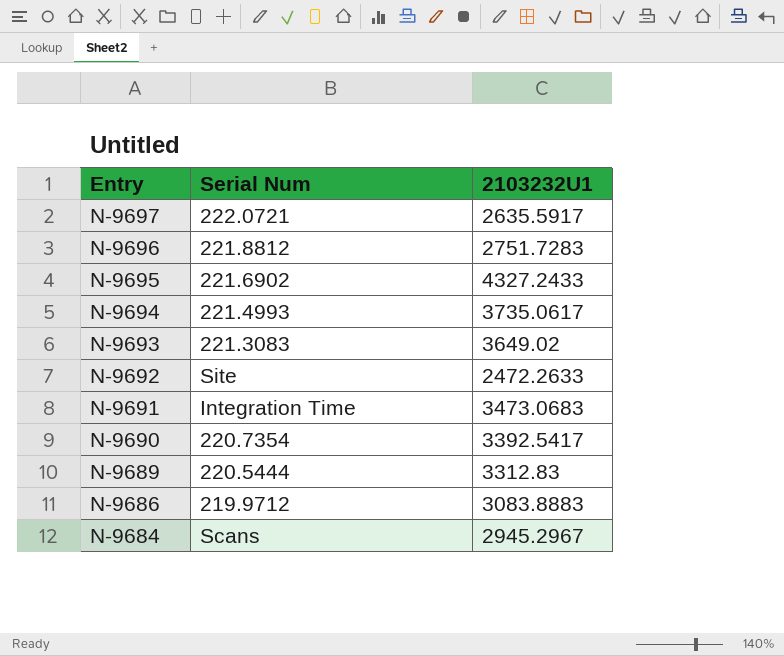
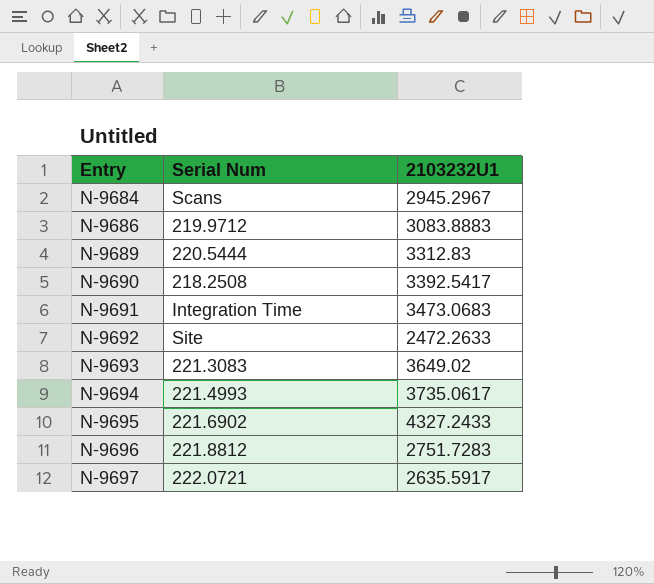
row order: Entry descending -> Entry ascending
N-9690 | Serial Num: 220.7354 -> 218.2508

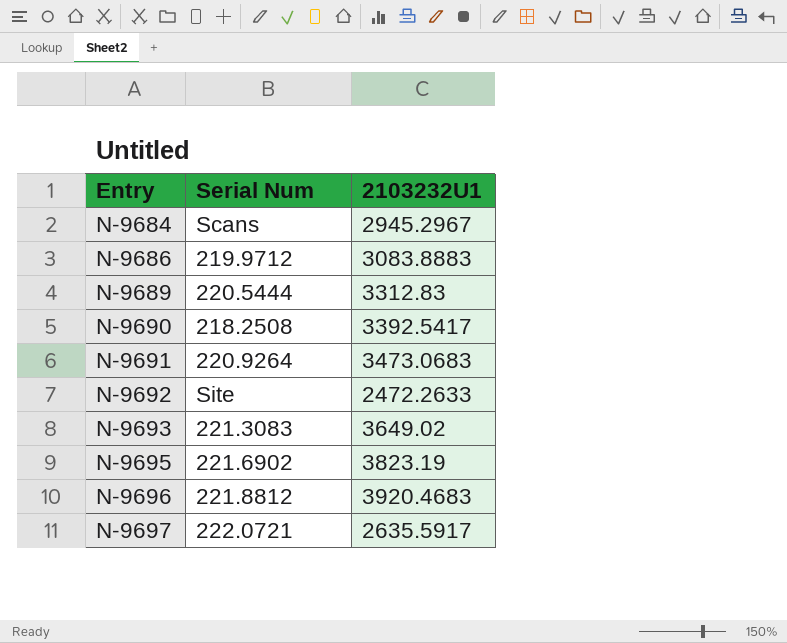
row N-9694: 221.4993 | 3735.0617 -> none
N-9691 | Serial Num: Integration Time -> 220.9264
N-9695 | 2103232U1: 4327.2433 -> 3823.19
N-9696 | 2103232U1: 2751.7283 -> 3920.4683

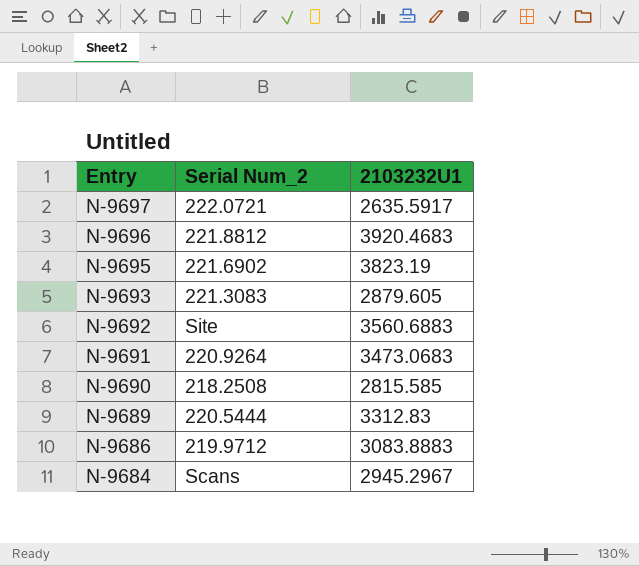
row order: Entry ascending -> Entry descending
column name: Serial Num -> Serial Num_2
N-9693 | 2103232U1: 3649.02 -> 2879.605
N-9692 | 2103232U1: 2472.2633 -> 3560.6883
N-9690 | 2103232U1: 3392.5417 -> 2815.585

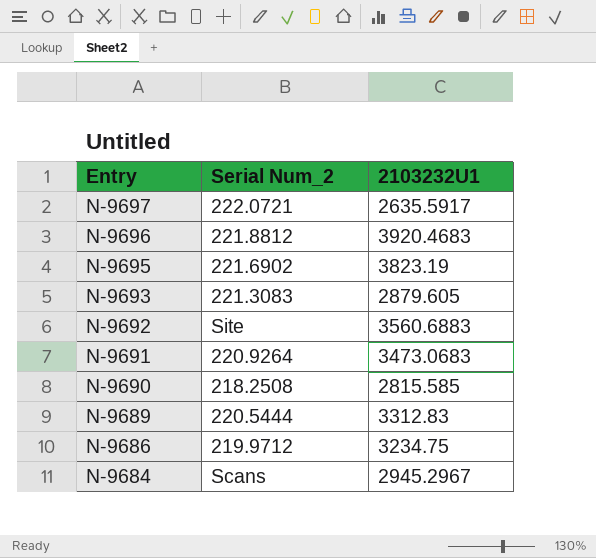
N-9686 | 2103232U1: 3083.8883 -> 3234.75

